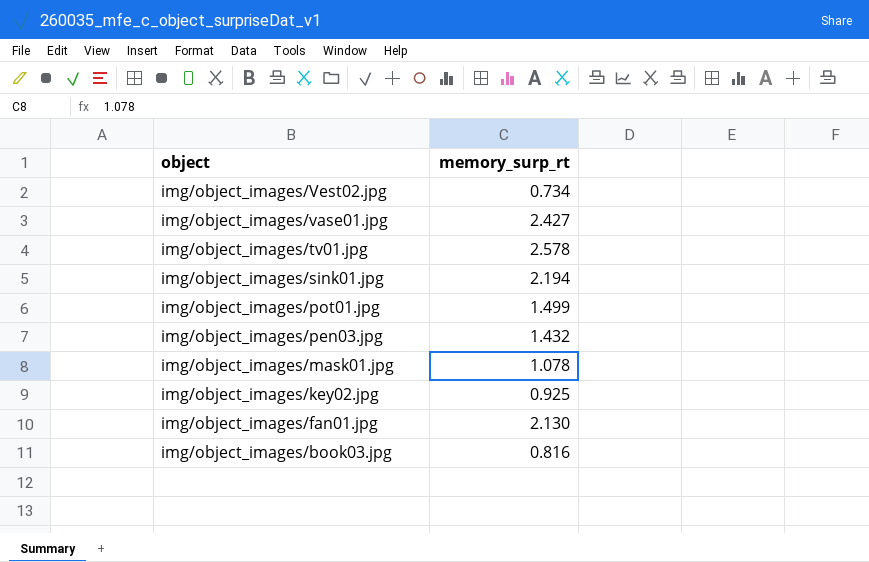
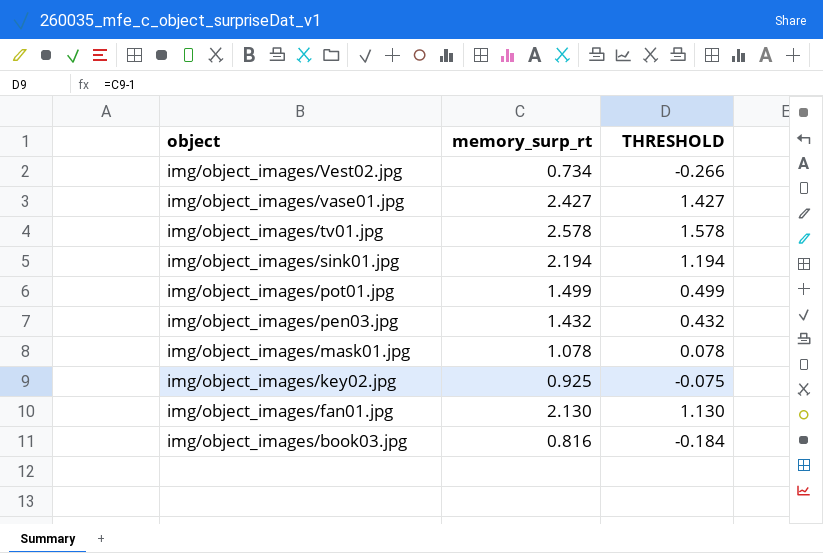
column THRESHOLD | formula: none -> [memory_surp_rt] - 1

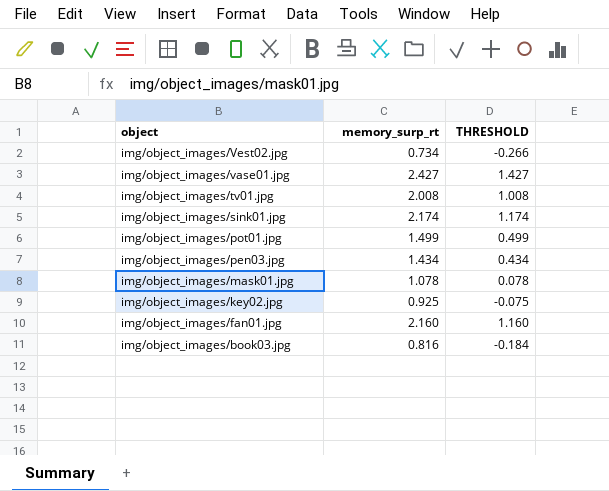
img/object_images/tv01.jpg | memory_surp_rt: 2.578 -> 2.008
img/object_images/tv01.jpg | THRESHOLD: 1.578 -> 1.008
img/object_images/sink01.jpg | memory_surp_rt: 2.194 -> 2.174
img/object_images/sink01.jpg | THRESHOLD: 1.194 -> 1.174
img/object_images/pen03.jpg | memory_surp_rt: 1.432 -> 1.434
img/object_images/pen03.jpg | THRESHOLD: 0.432 -> 0.434
img/object_images/fan01.jpg | memory_surp_rt: 2.130 -> 2.160
img/object_images/fan01.jpg | THRESHOLD: 1.130 -> 1.160

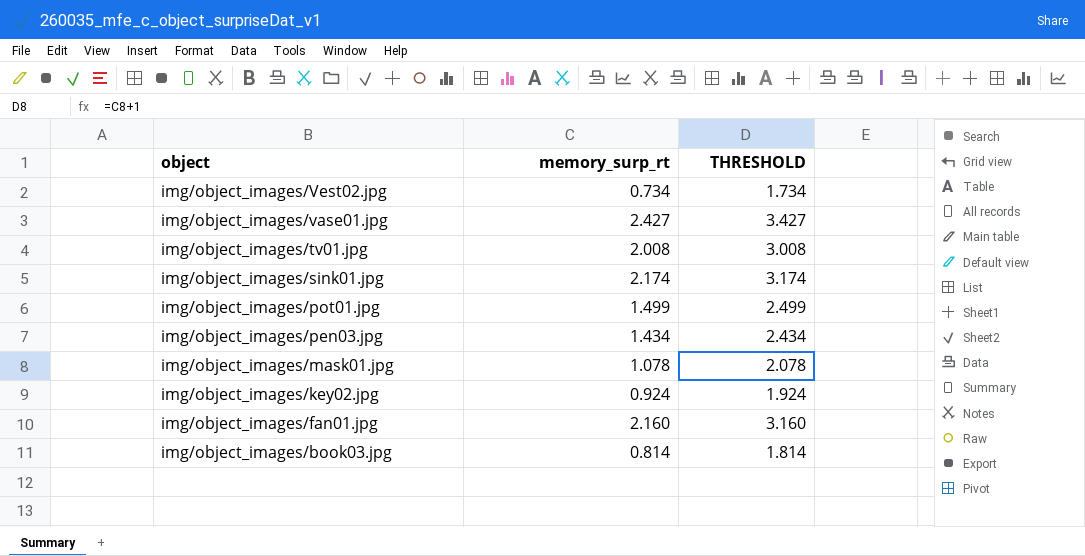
column THRESHOLD | formula: [memory_surp_rt] - 1 -> [memory_surp_rt] + 1
img/object_images/key02.jpg | memory_surp_rt: 0.925 -> 0.924
img/object_images/book03.jpg | memory_surp_rt: 0.816 -> 0.814

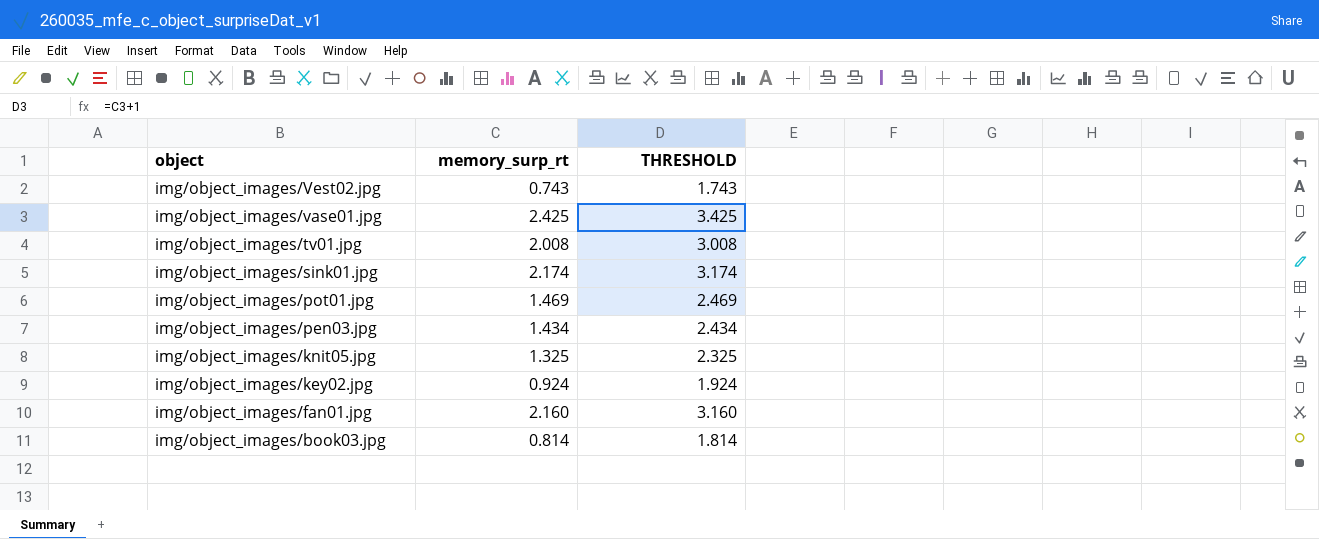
row img/object_images/mask01.jpg: 1.078 | 2.078 -> none
img/object_images/Vest02.jpg | memory_surp_rt: 0.734 -> 0.743
img/object_images/Vest02.jpg | THRESHOLD: 1.734 -> 1.743
img/object_images/vase01.jpg | memory_surp_rt: 2.427 -> 2.425
img/object_images/vase01.jpg | THRESHOLD: 3.427 -> 3.425
img/object_images/pot01.jpg | memory_surp_rt: 1.499 -> 1.469
img/object_images/pot01.jpg | THRESHOLD: 2.499 -> 2.469
row img/object_images/knit05.jpg: none -> 1.325 | 2.325

